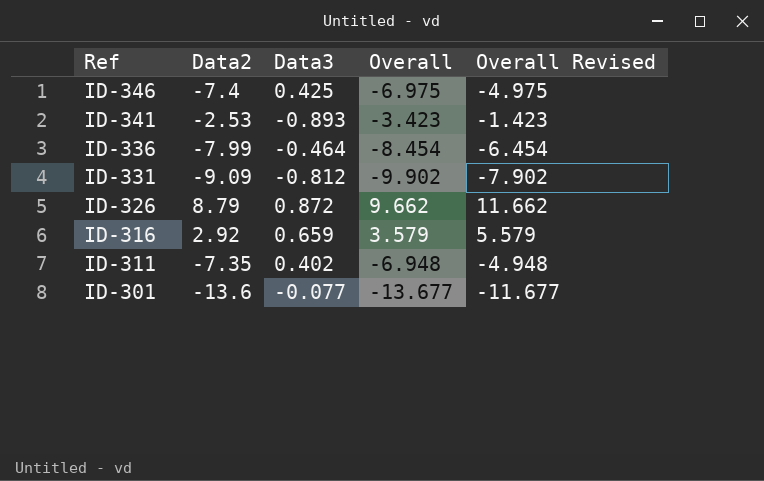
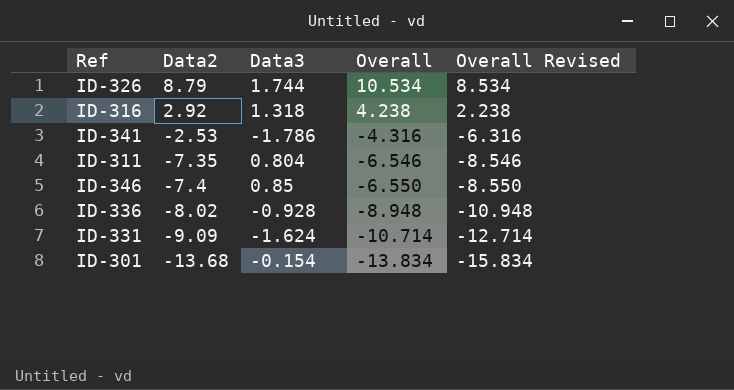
row order: Ref descending -> Data2 descending
column Overall Revised | formula: [Overall] + 2 -> [Overall] - 2
ID-326 | Data3: 0.872 -> 1.744
ID-326 | Overall: 9.662 -> 10.534
ID-316 | Data3: 0.659 -> 1.318
ID-316 | Overall: 3.579 -> 4.238
ID-341 | Data3: -0.893 -> -1.786
ID-341 | Overall: -3.423 -> -4.316
ID-311 | Data3: 0.402 -> 0.804
ID-311 | Overall: -6.948 -> -6.546
ID-346 | Data3: 0.425 -> 0.85
ID-346 | Overall: -6.975 -> -6.550
ID-336 | Data2: -7.99 -> -8.02
ID-336 | Data3: -0.464 -> -0.928
ID-336 | Overall: -8.454 -> -8.948
ID-331 | Data3: -0.812 -> -1.624
ID-331 | Overall: -9.902 -> -10.714
ID-301 | Data2: -13.6 -> -13.68
ID-301 | Data3: -0.077 -> -0.154
ID-301 | Overall: -13.677 -> -13.834

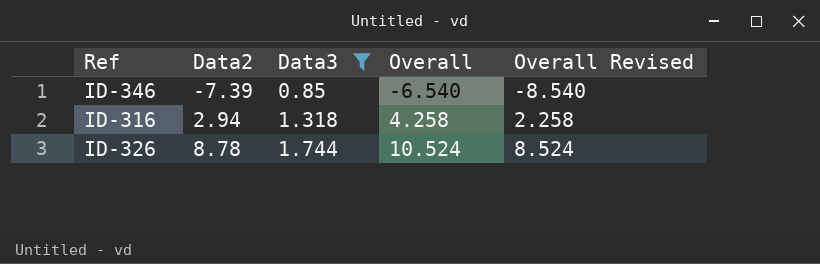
filter: none -> Data3 >= 0.85
row order: Data2 descending -> Data2 ascending
ID-346 | Data2: -7.4 -> -7.39
ID-346 | Overall: -6.550 -> -6.540
ID-346 | Overall Revised: -8.550 -> -8.540
ID-316 | Data2: 2.92 -> 2.94
ID-316 | Overall: 4.238 -> 4.258
ID-316 | Overall Revised: 2.238 -> 2.258
ID-326 | Data2: 8.79 -> 8.78
ID-326 | Overall: 10.534 -> 10.524
ID-326 | Overall Revised: 8.534 -> 8.524

